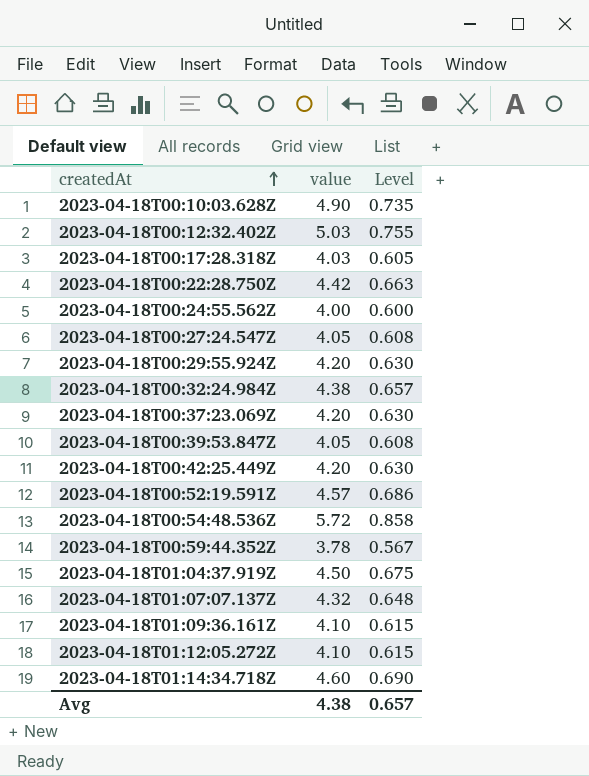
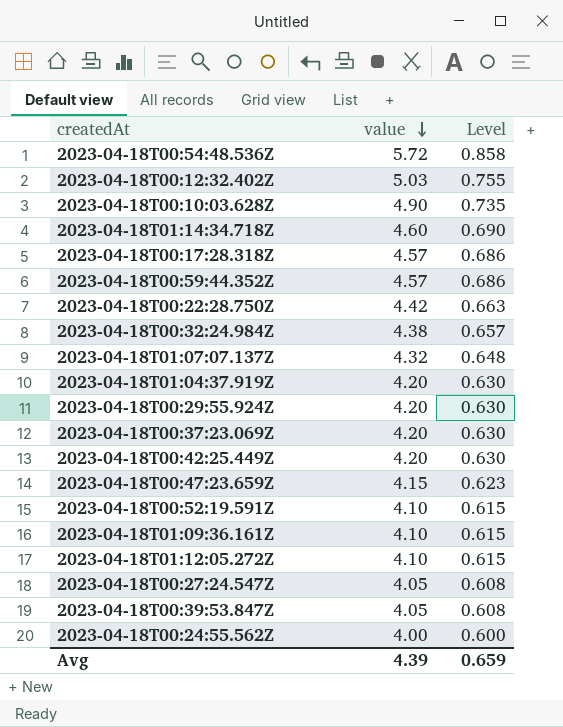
row order: createdAt ascending -> value descending
2023-04-18T00:17:28.318Z | value: 4.03 -> 4.57
2023-04-18T00:17:28.318Z | Level: 0.605 -> 0.686
2023-04-18T00:59:44.352Z | value: 3.78 -> 4.57
2023-04-18T00:59:44.352Z | Level: 0.567 -> 0.686
2023-04-18T01:04:37.919Z | value: 4.50 -> 4.20
2023-04-18T01:04:37.919Z | Level: 0.675 -> 0.630
row 2023-04-18T00:47:23.659Z: none -> 4.15 | 0.623
2023-04-18T00:52:19.591Z | value: 4.57 -> 4.10
2023-04-18T00:52:19.591Z | Level: 0.686 -> 0.615
Avg | value: 4.38 -> 4.39
Avg | Level: 0.657 -> 0.659

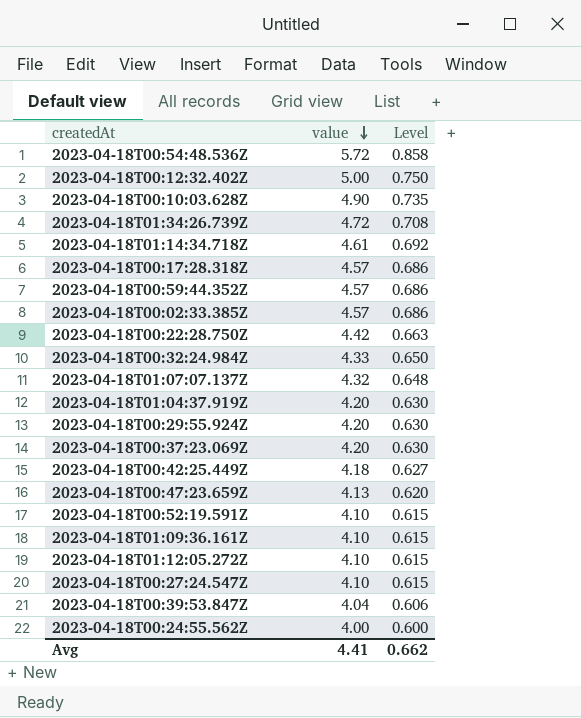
2023-04-18T00:12:32.402Z | value: 5.03 -> 5.00
2023-04-18T00:12:32.402Z | Level: 0.755 -> 0.750
row 2023-04-18T01:34:26.739Z: none -> 4.72 | 0.708
2023-04-18T01:14:34.718Z | value: 4.60 -> 4.61
2023-04-18T01:14:34.718Z | Level: 0.690 -> 0.692
row 2023-04-18T00:02:33.385Z: none -> 4.57 | 0.686
2023-04-18T00:32:24.984Z | value: 4.38 -> 4.33
2023-04-18T00:32:24.984Z | Level: 0.657 -> 0.650
2023-04-18T00:42:25.449Z | value: 4.20 -> 4.18
2023-04-18T00:42:25.449Z | Level: 0.630 -> 0.627
2023-04-18T00:47:23.659Z | value: 4.15 -> 4.13
2023-04-18T00:47:23.659Z | Level: 0.623 -> 0.620
2023-04-18T00:27:24.547Z | value: 4.05 -> 4.10
2023-04-18T00:27:24.547Z | Level: 0.608 -> 0.615
2023-04-18T00:39:53.847Z | value: 4.05 -> 4.04
2023-04-18T00:39:53.847Z | Level: 0.608 -> 0.606
Avg | value: 4.39 -> 4.41
Avg | Level: 0.659 -> 0.662

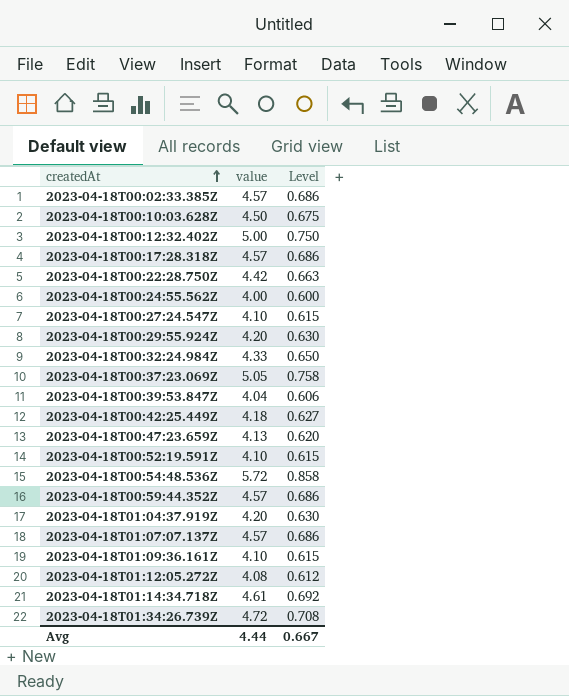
row order: value descending -> createdAt ascending
2023-04-18T00:10:03.628Z | value: 4.90 -> 4.50
2023-04-18T00:10:03.628Z | Level: 0.735 -> 0.675
2023-04-18T00:37:23.069Z | value: 4.20 -> 5.05
2023-04-18T00:37:23.069Z | Level: 0.630 -> 0.758
2023-04-18T01:07:07.137Z | value: 4.32 -> 4.57
2023-04-18T01:07:07.137Z | Level: 0.648 -> 0.686
2023-04-18T01:12:05.272Z | value: 4.10 -> 4.08
2023-04-18T01:12:05.272Z | Level: 0.615 -> 0.612
Avg | value: 4.41 -> 4.44
Avg | Level: 0.662 -> 0.667

